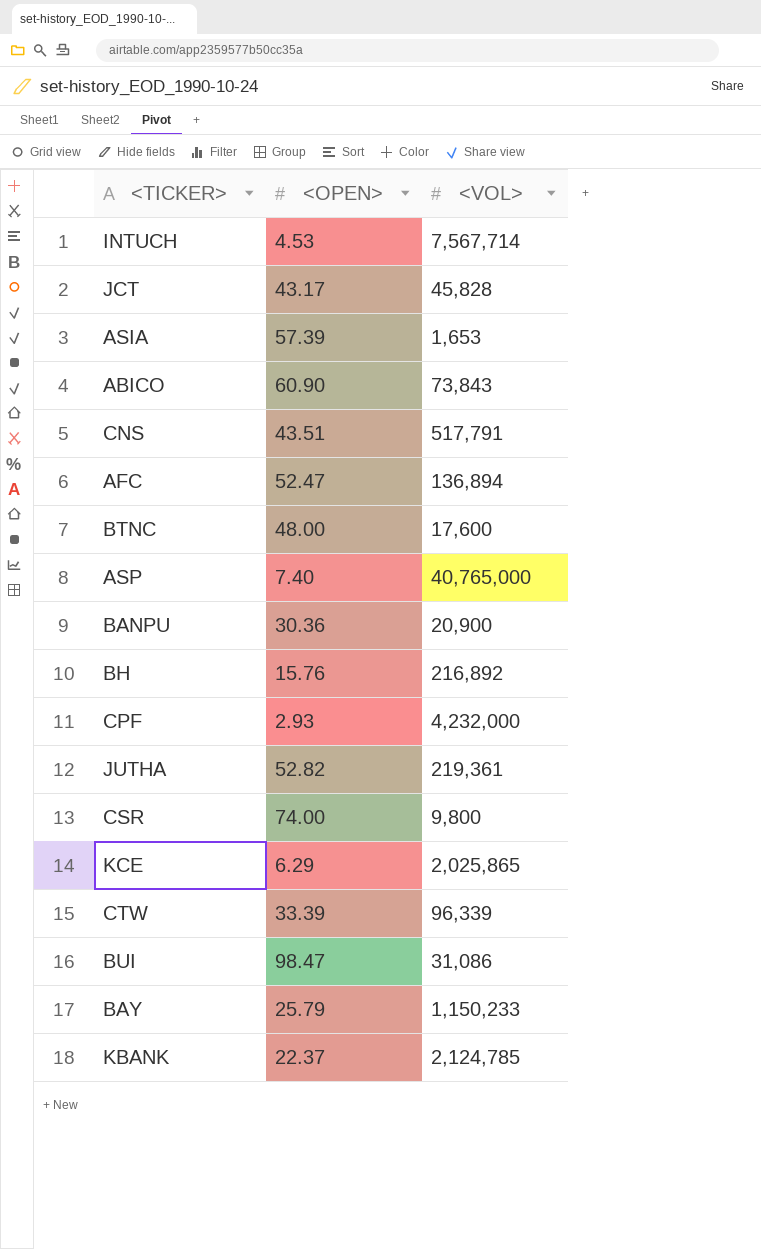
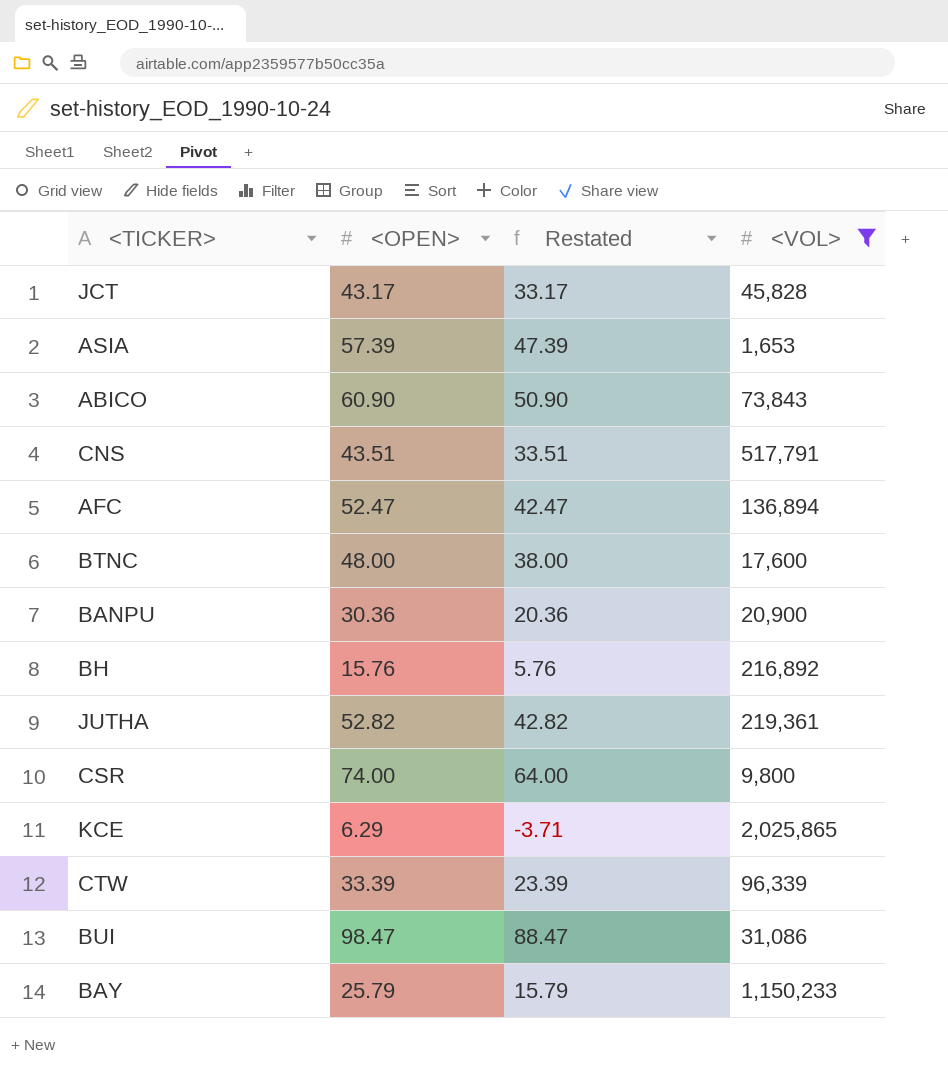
filter: none -> <VOL> <= 2,025,865
column Restated | formula: none -> [<OPEN>] - 10

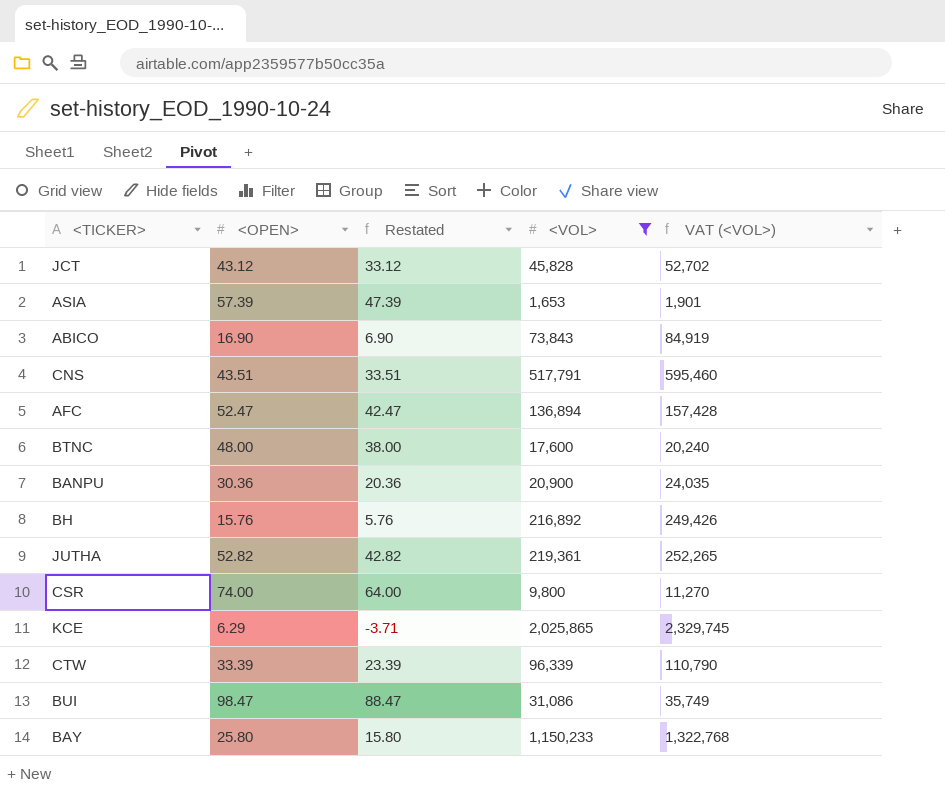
column VAT (<VOL>) | formula: none -> [<VOL>] * 1.15
JCT | <OPEN>: 43.17 -> 43.12
JCT | Restated: 33.17 -> 33.12
ABICO | <OPEN>: 60.90 -> 16.90
ABICO | Restated: 50.90 -> 6.90
BAY | <OPEN>: 25.79 -> 25.80
BAY | Restated: 15.79 -> 15.80

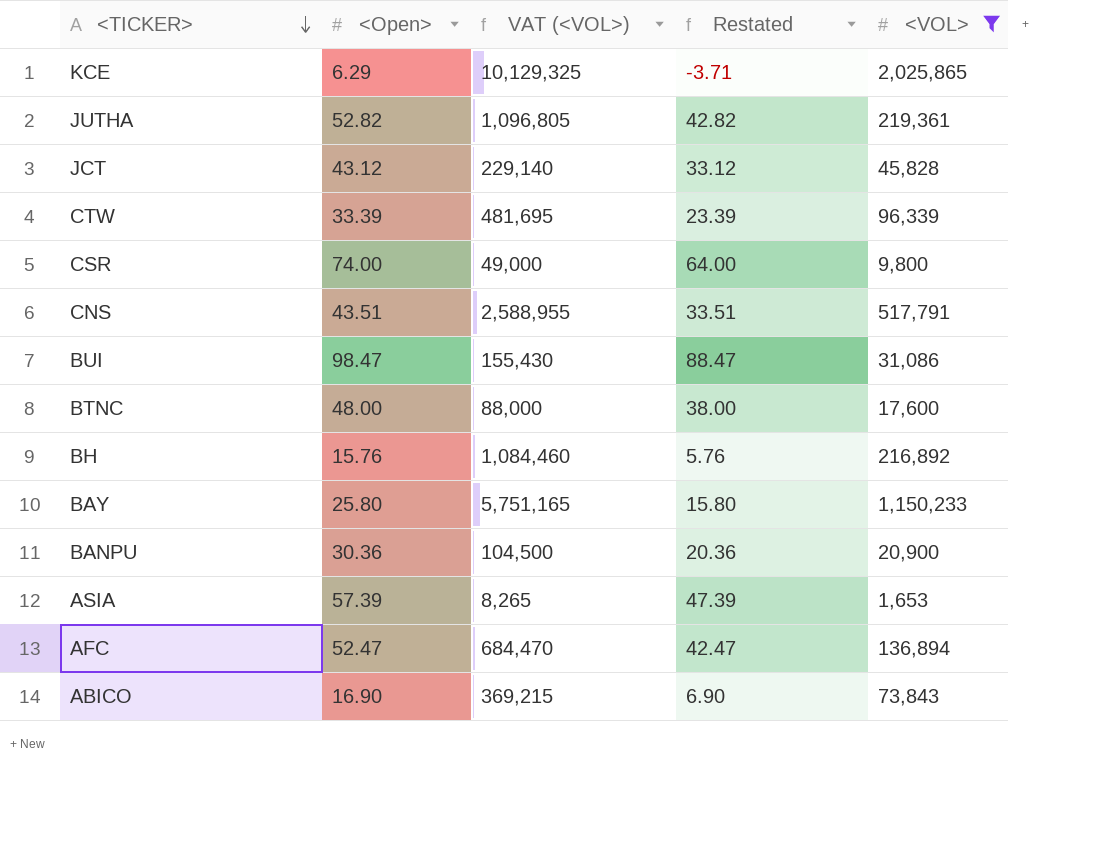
row order: none -> <TICKER> descending
column name: <OPEN> -> <Open>
column VAT (<VOL>) | formula: [<VOL>] * 1.15 -> [<VOL>] * 5
column VAT (<VOL>) | position: 5 -> 3

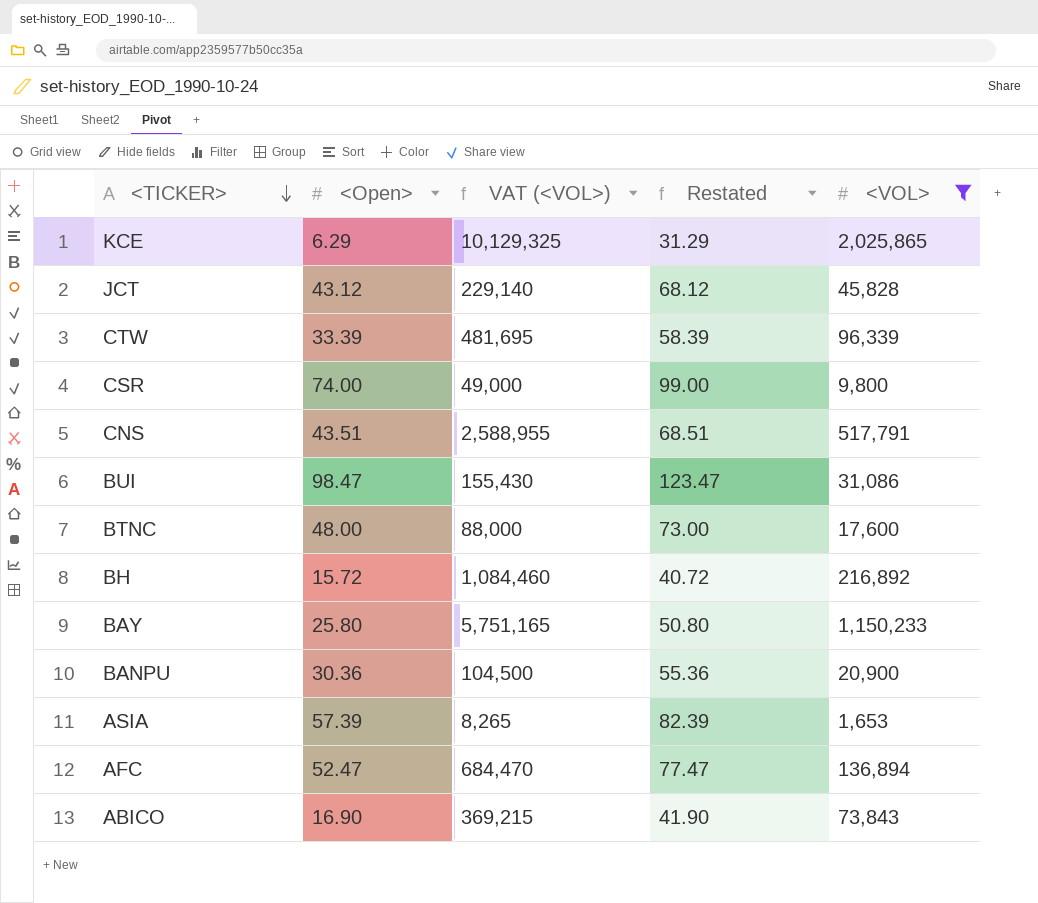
column Restated | formula: [<Open>] - 10 -> [<Open>] + 25
row JUTHA: 52.82 | 1,096,805 | 42.82 | 219,361 -> none
BH | <Open>: 15.76 -> 15.72

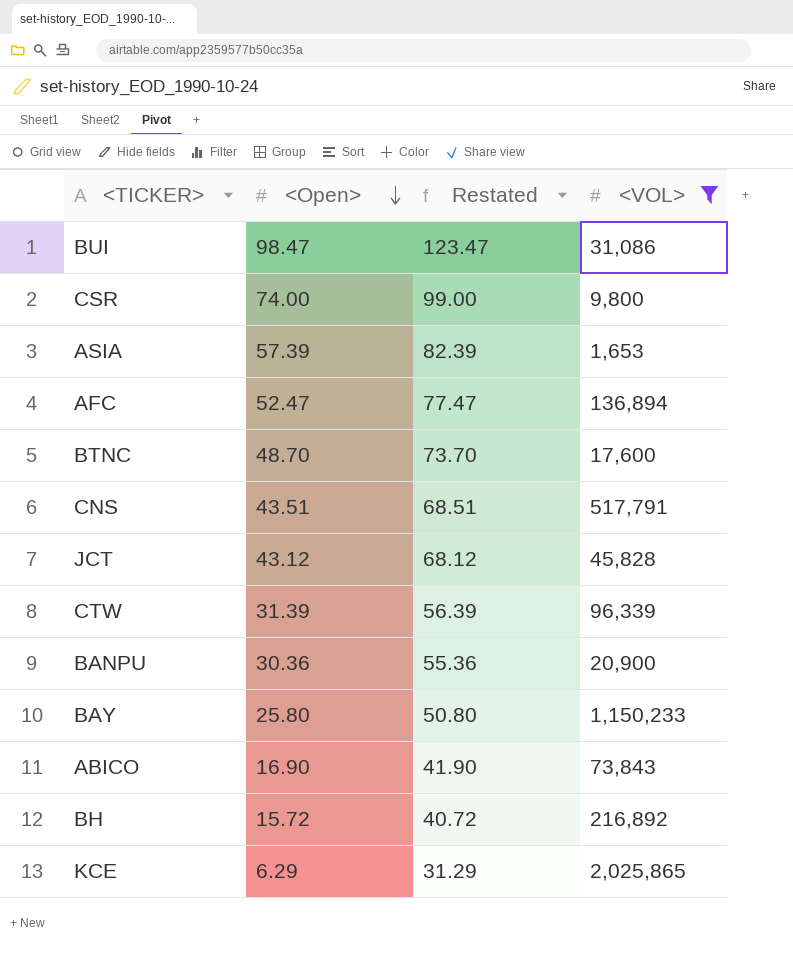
row order: <TICKER> descending -> <Open> descending
column VAT (<VOL>) | formula: [<VOL>] * 5 -> none
BTNC | <Open>: 48.00 -> 48.70
BTNC | Restated: 73.00 -> 73.70
CTW | <Open>: 33.39 -> 31.39
CTW | Restated: 58.39 -> 56.39

